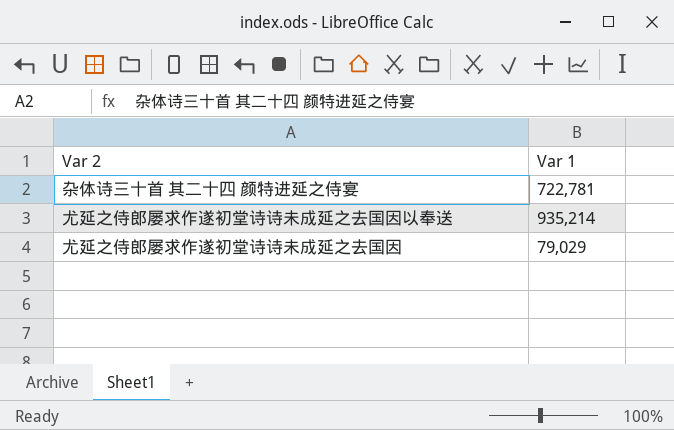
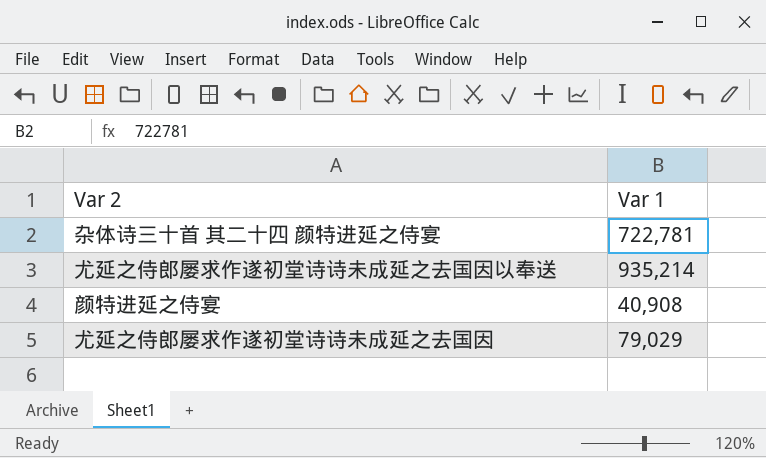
row 颜特进延之侍宴: none -> 40,908

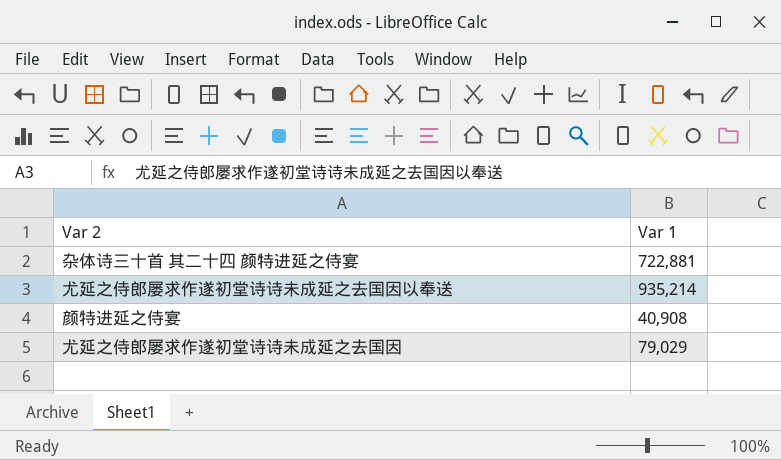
杂体诗三十首 其二十四 颜特进延之侍宴 | Var 1: 722,781 -> 722,881

